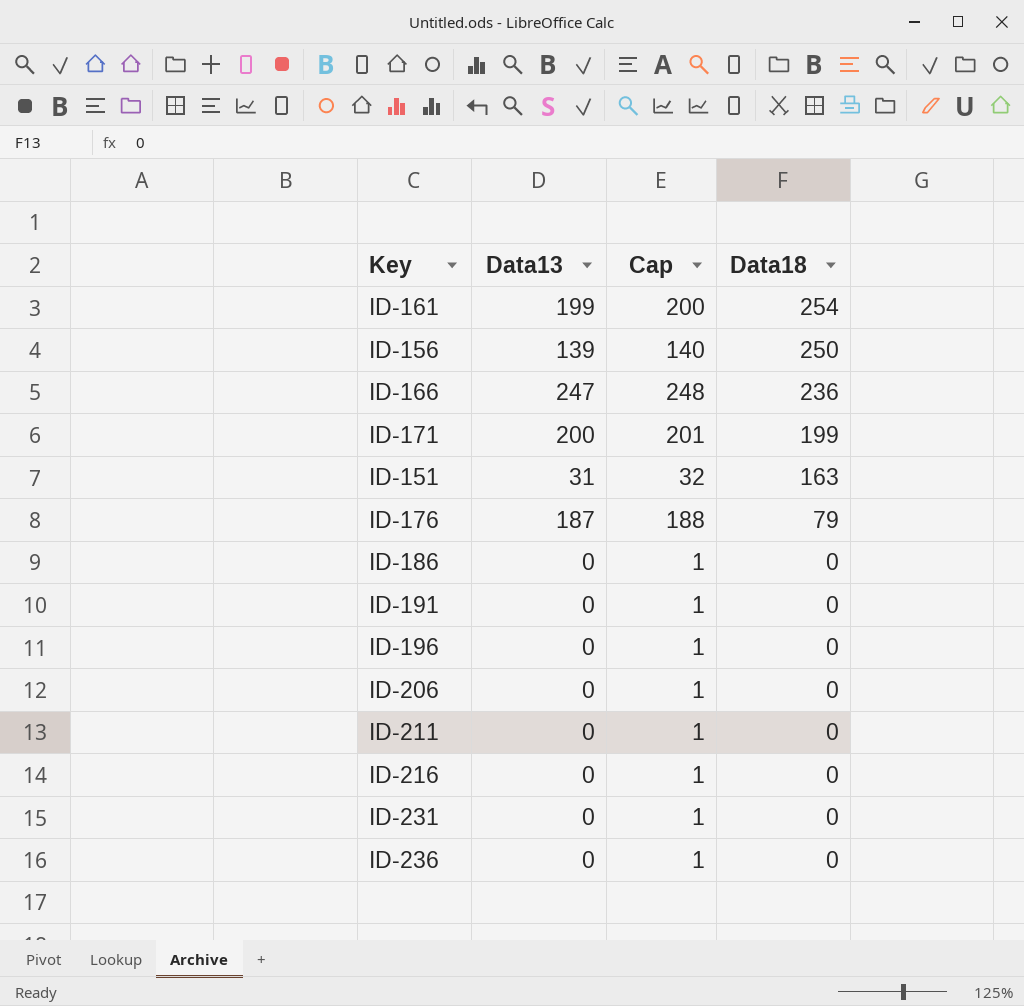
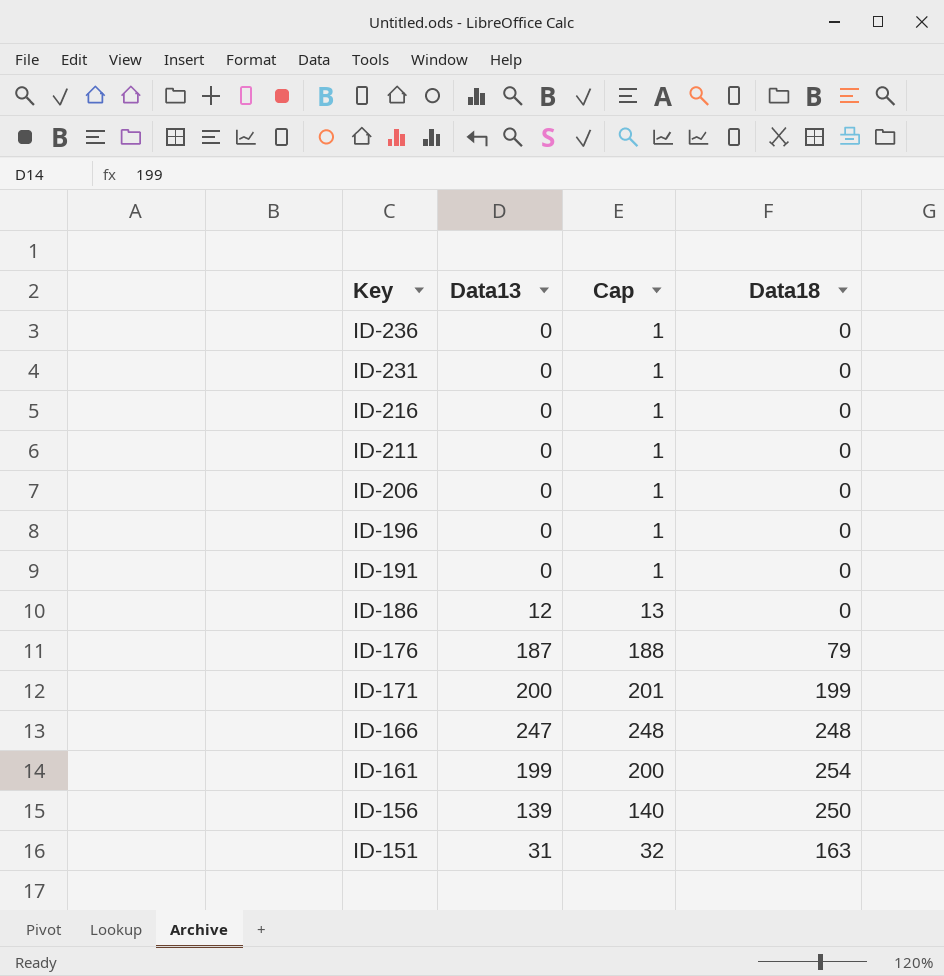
row order: Data18 descending -> Key descending
ID-186 | Data13: 0 -> 12
ID-186 | Cap: 1 -> 13
ID-166 | Data18: 236 -> 248

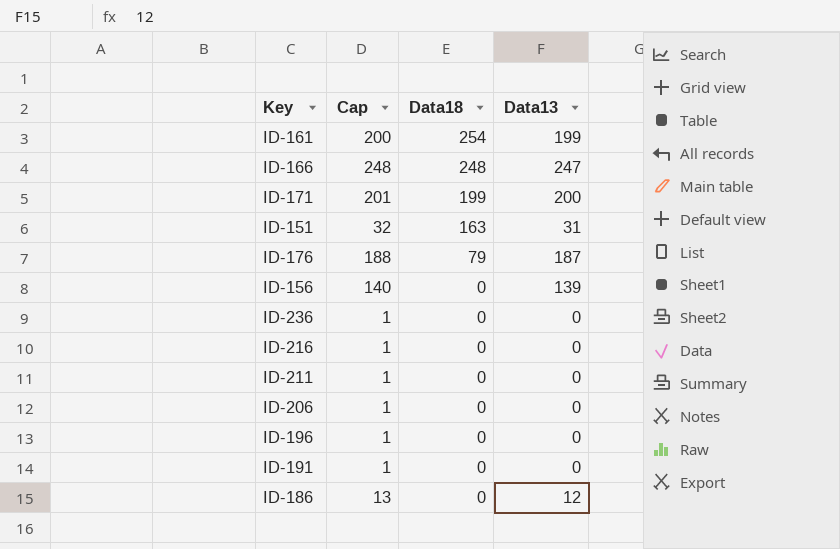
row order: Key descending -> Data18 descending
column Data13 | position: 2 -> 4
row ID-231: 0 | 1 | 0 -> none
ID-156 | Data18: 250 -> 0

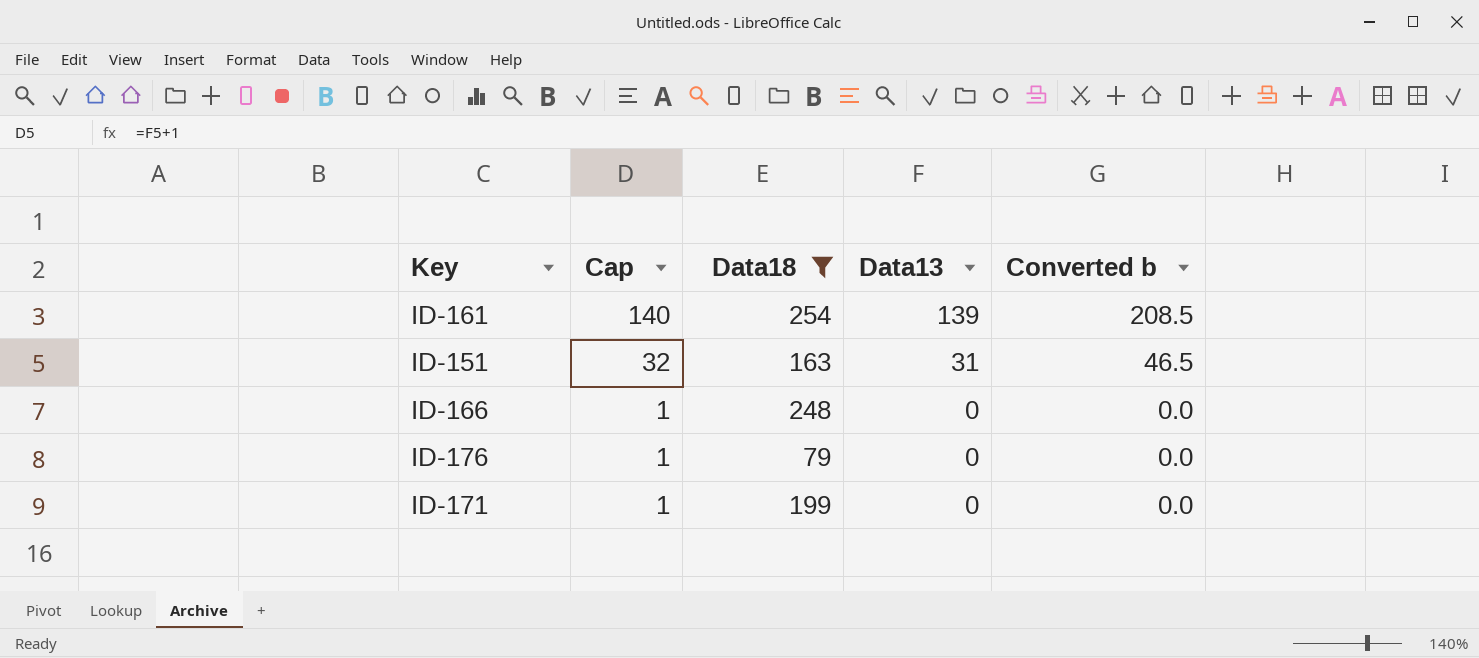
filter: none -> Data18 != 0
row order: Data18 descending -> Cap descending
column Converted b | formula: none -> [Data13] * 1.5
ID-161 | Cap: 200 -> 140
ID-161 | Data13: 199 -> 139
ID-166 | Cap: 248 -> 1
ID-166 | Data13: 247 -> 0
ID-176 | Cap: 188 -> 1
ID-176 | Data13: 187 -> 0
ID-171 | Cap: 201 -> 1
ID-171 | Data13: 200 -> 0

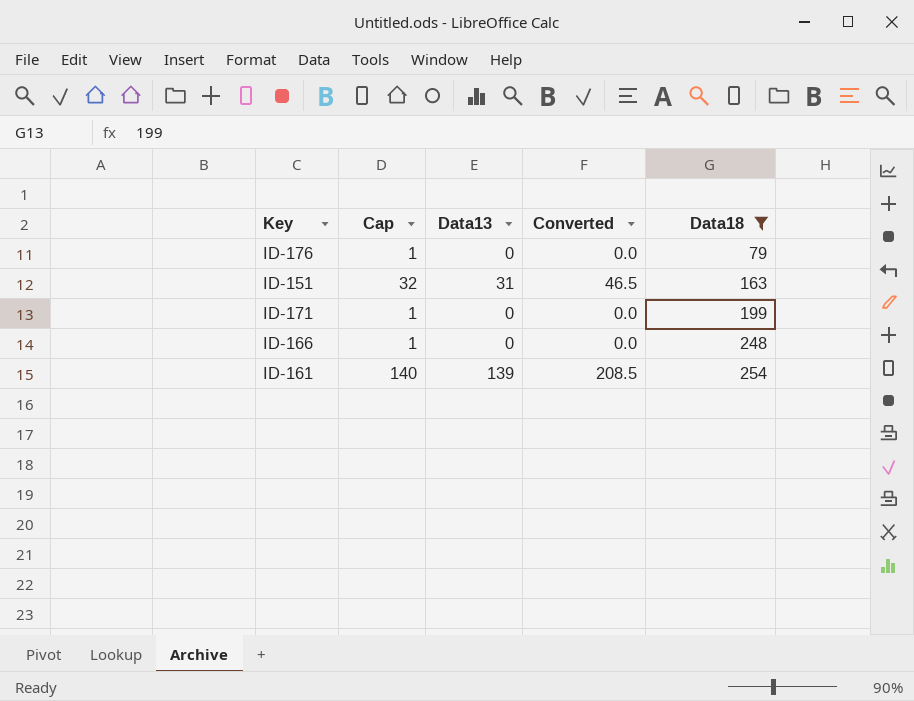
row order: Cap descending -> Data18 ascending
column name: Converted b -> Converted
column Data18 | position: 3 -> 5

